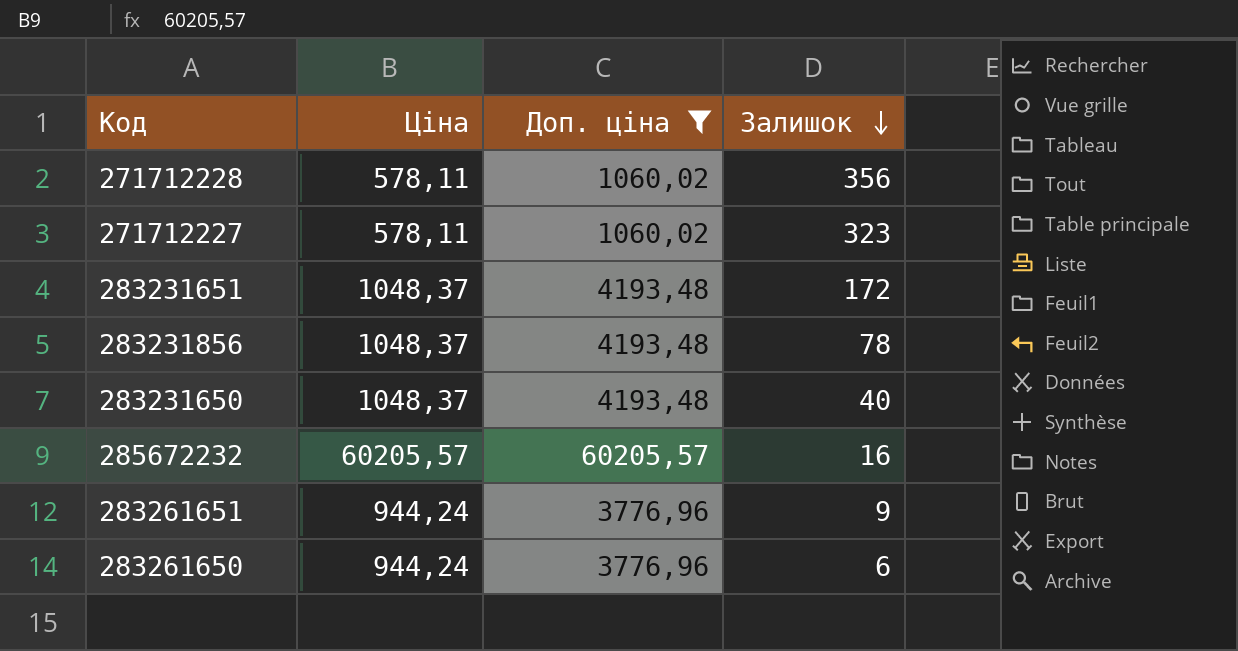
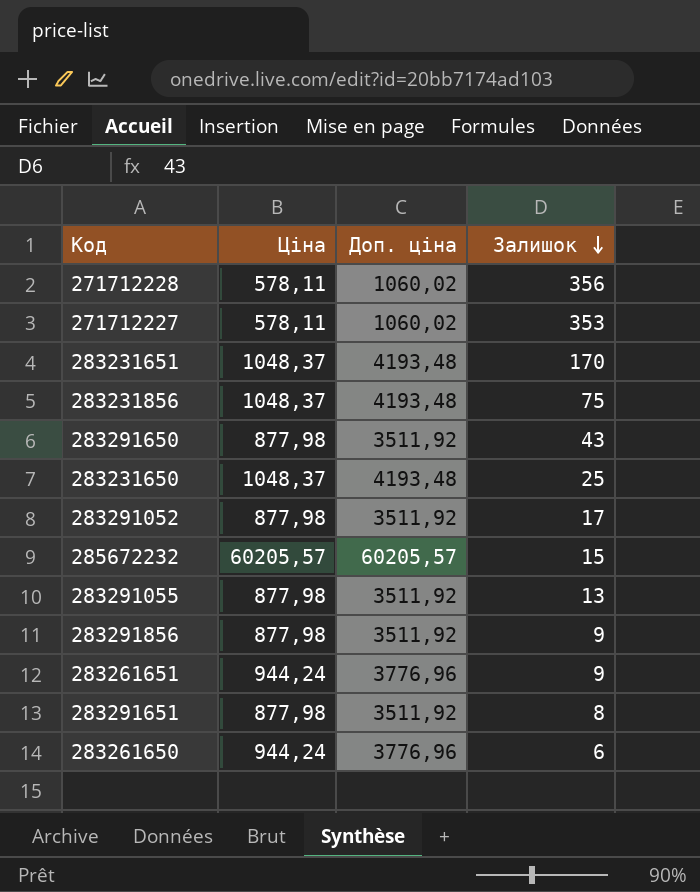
filter: Доп. ціна != 3511,92 -> none
271712227 | Залишок: 323 -> 353
283231651 | Залишок: 172 -> 170
283231856 | Залишок: 78 -> 75
283231650 | Залишок: 40 -> 25
285672232 | Залишок: 16 -> 15

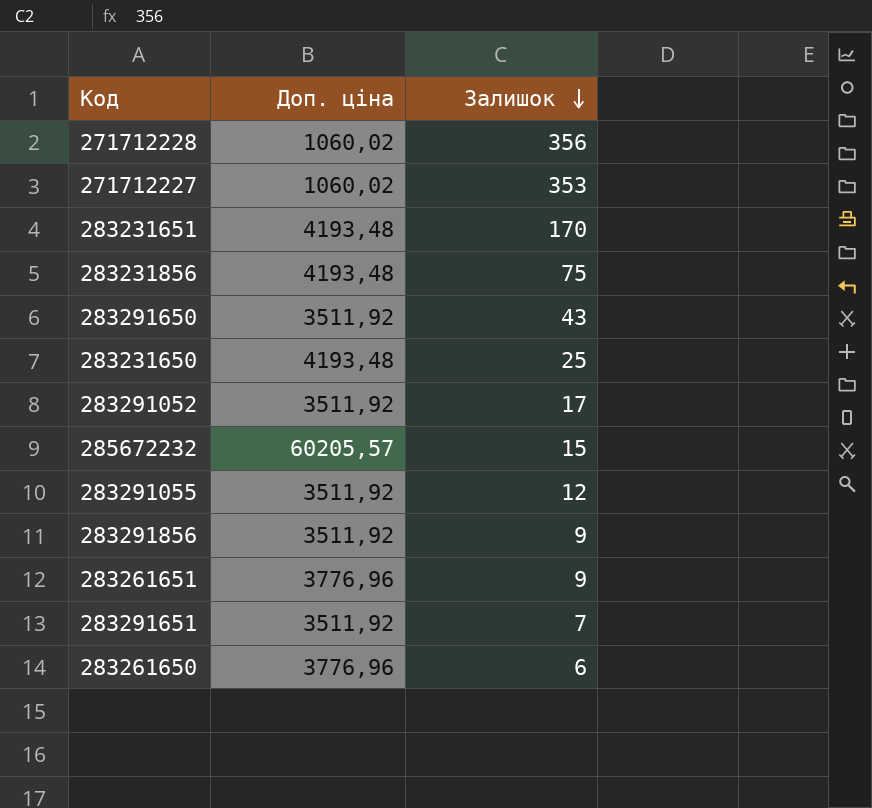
column Ціна | position: 2 -> none
283291055 | Залишок: 13 -> 12
283291651 | Залишок: 8 -> 7

